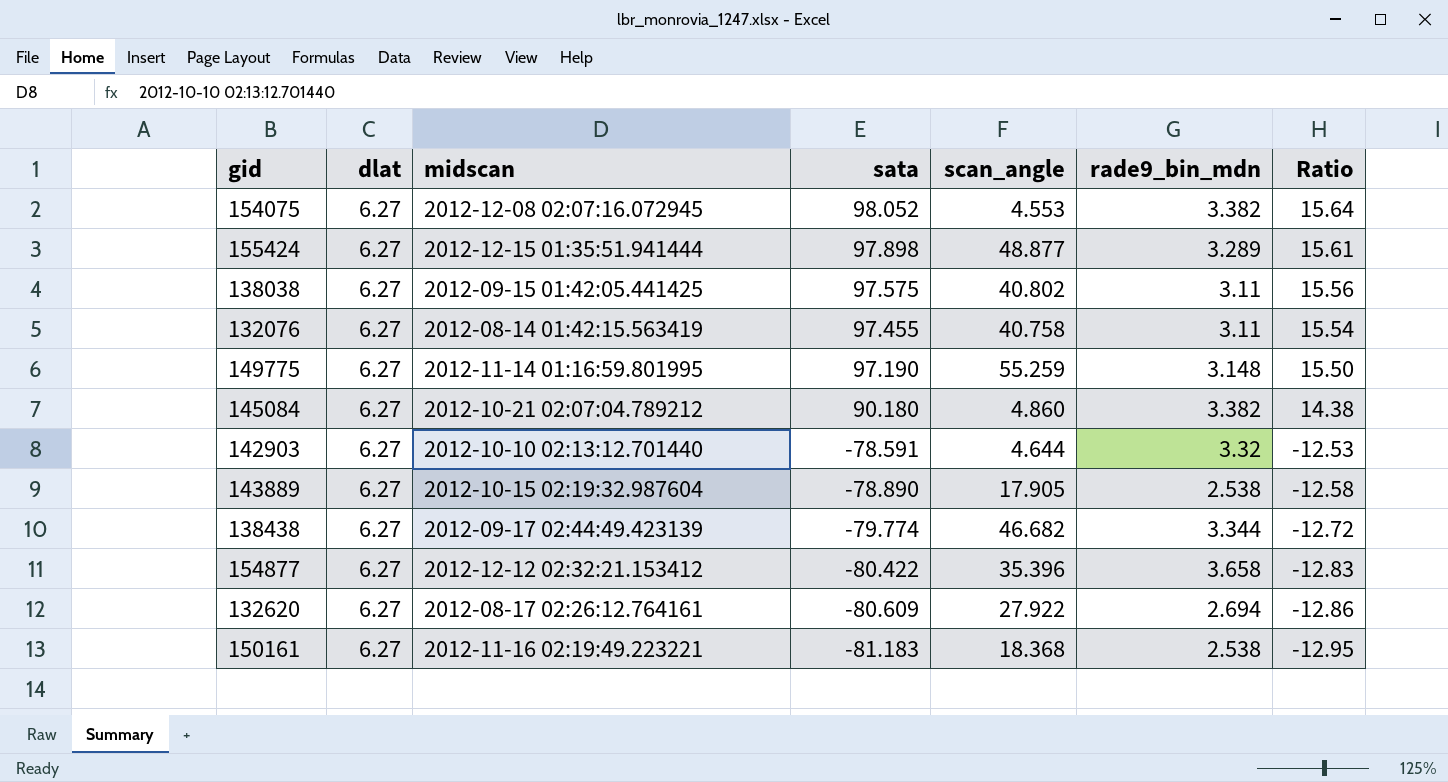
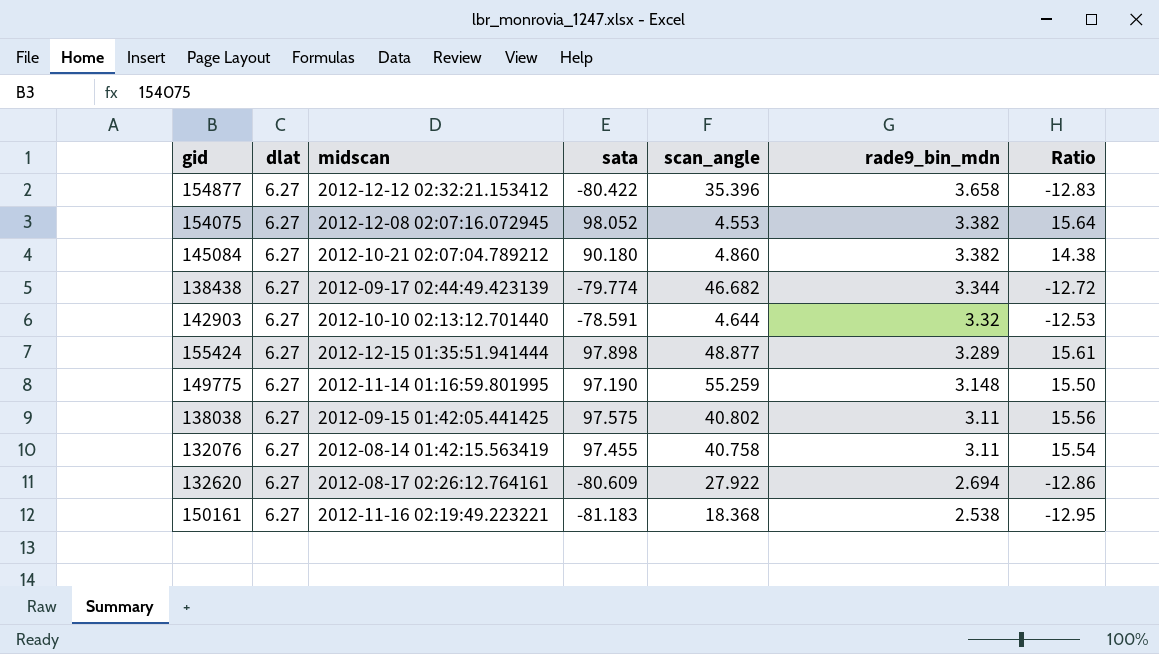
row order: sata descending -> rade9_bin_mdn descending
row 143889: 6.27 | 2012-10-15 02:19:32.987604 | -78.890 | 17.905 | 2.538 | -12.58 -> none

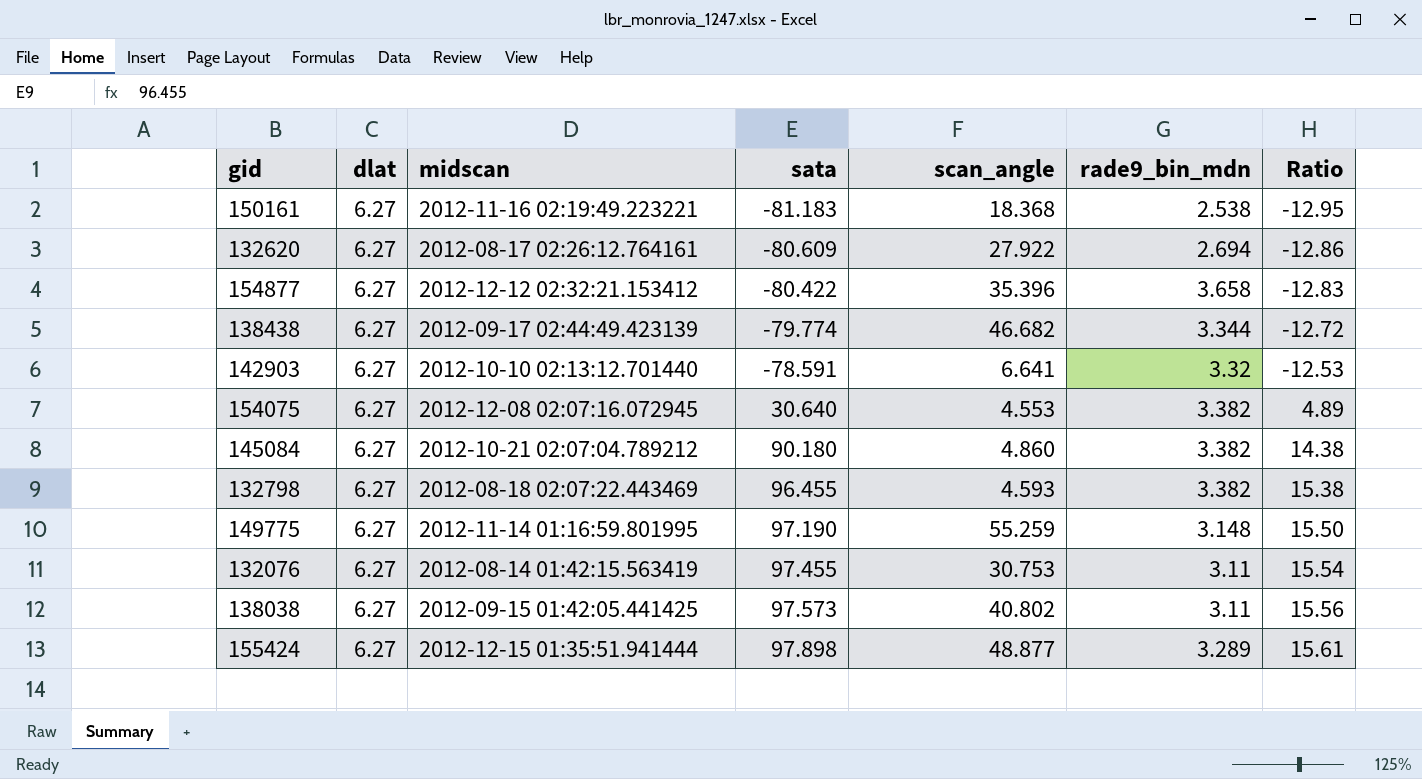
row order: rade9_bin_mdn descending -> sata ascending
142903 | scan_angle: 4.644 -> 6.641
154075 | sata: 98.052 -> 30.640
154075 | Ratio: 15.64 -> 4.89
row 132798: none -> 6.27 | 2012-08-18 02:07:22.443469 | 96.455 | 4.593 | 3.382 | 15.38
132076 | scan_angle: 40.758 -> 30.753
138038 | sata: 97.575 -> 97.573

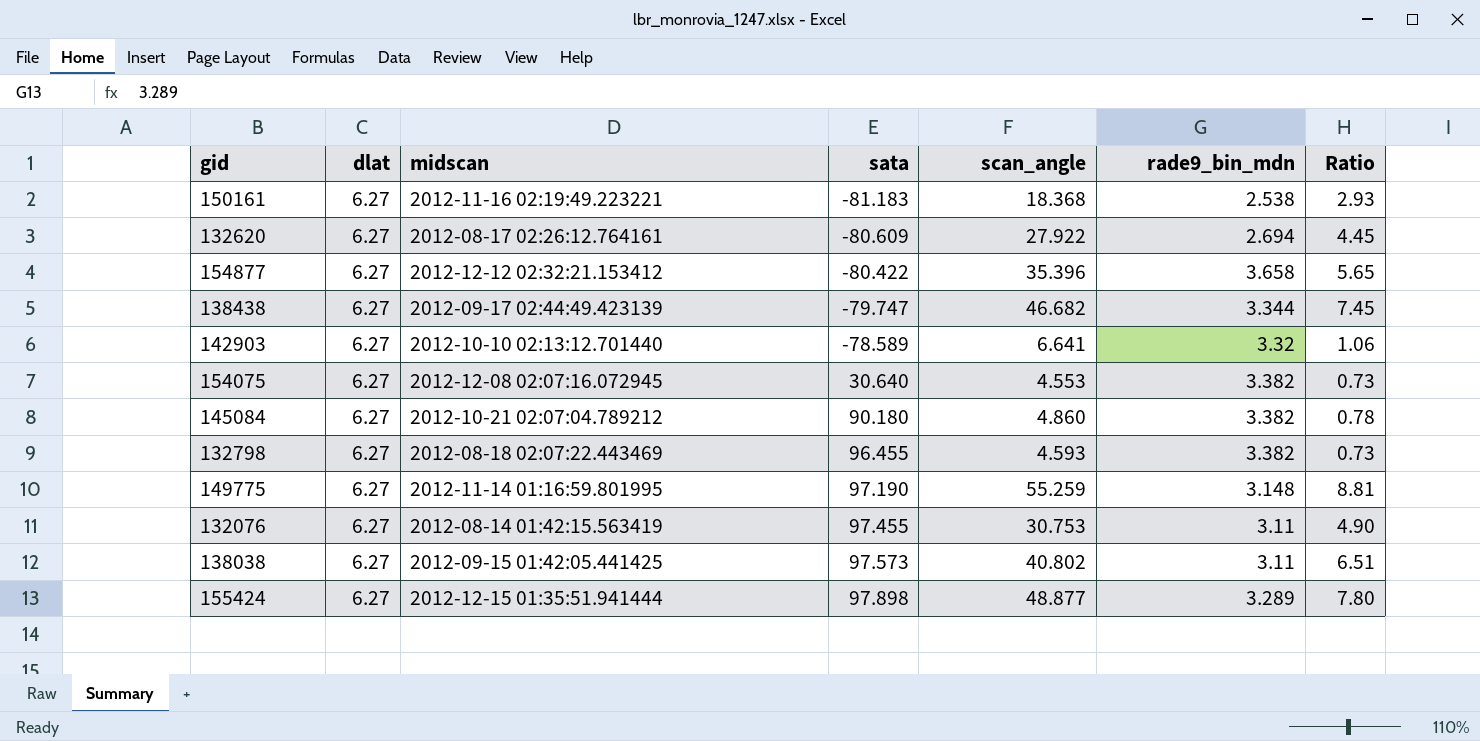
column Ratio | formula: [sata] / [dlat] -> [scan_angle] / [dlat]
138438 | sata: -79.774 -> -79.747
142903 | sata: -78.591 -> -78.589

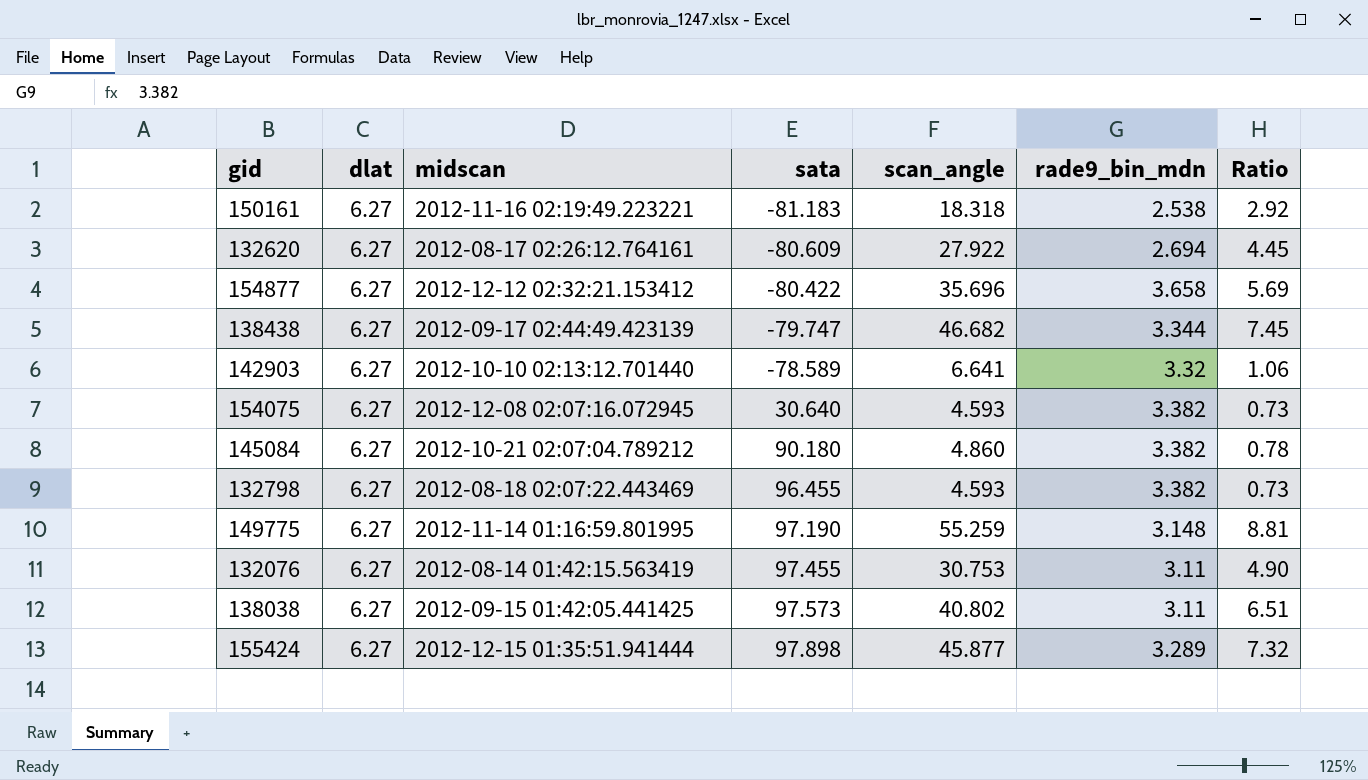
150161 | scan_angle: 18.368 -> 18.318
150161 | Ratio: 2.93 -> 2.92
154877 | scan_angle: 35.396 -> 35.696
154877 | Ratio: 5.65 -> 5.69
154075 | scan_angle: 4.553 -> 4.593
155424 | scan_angle: 48.877 -> 45.877
155424 | Ratio: 7.80 -> 7.32

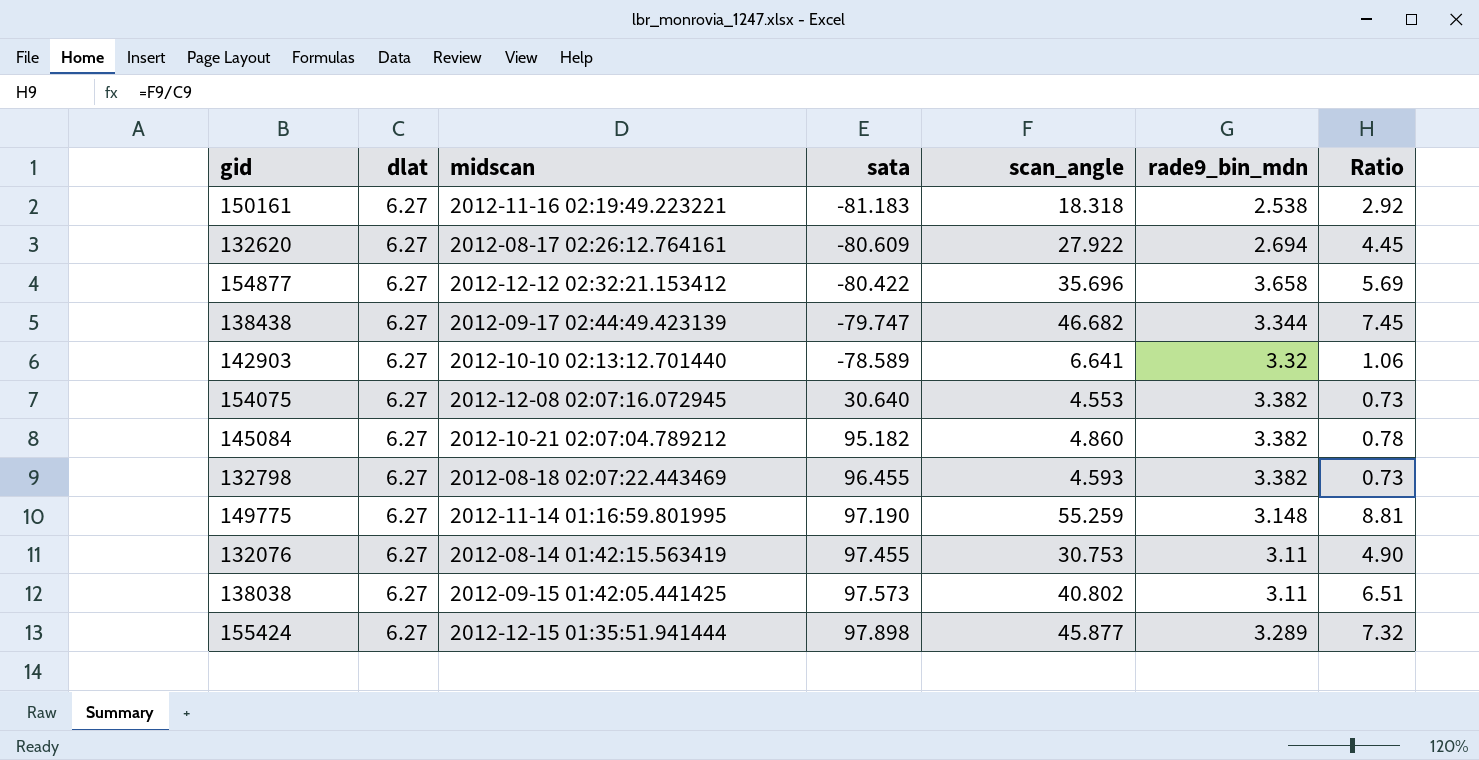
154075 | scan_angle: 4.593 -> 4.553
145084 | sata: 90.180 -> 95.182

